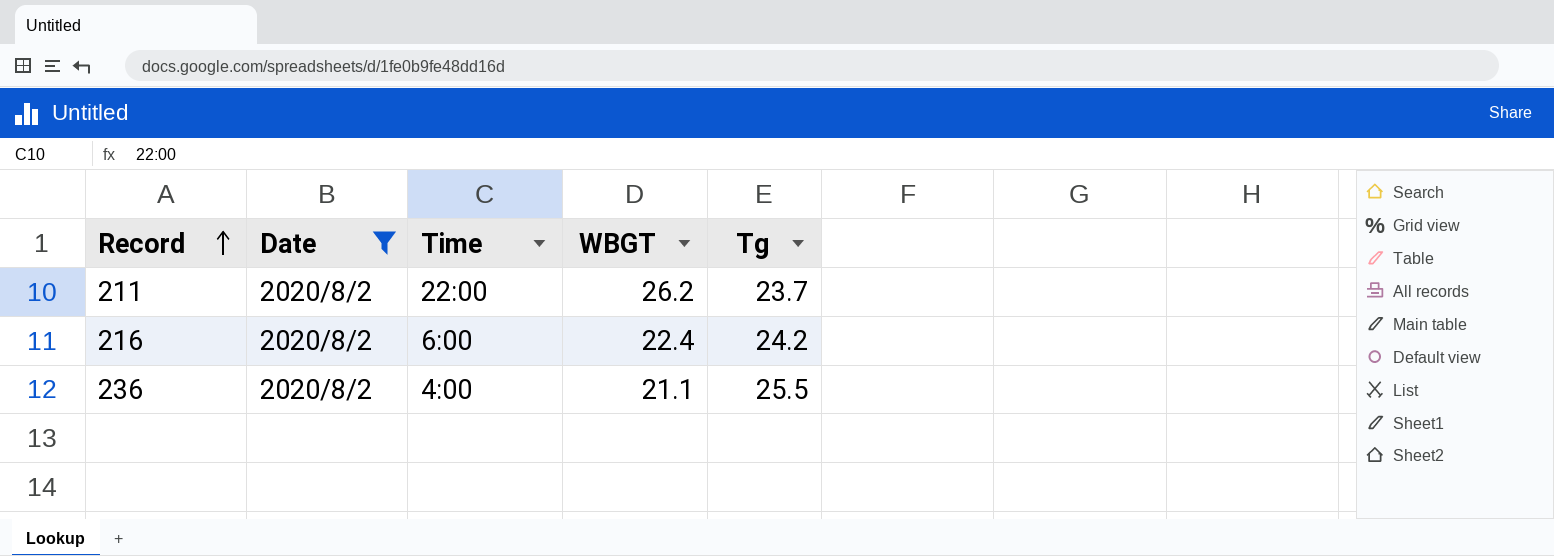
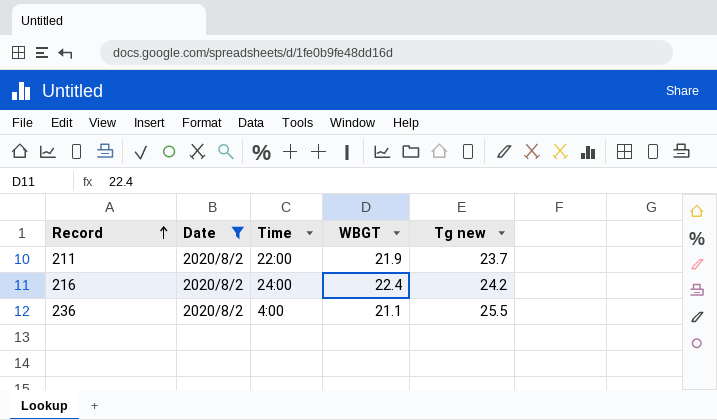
column name: Tg -> Tg new
211 | WBGT: 26.2 -> 21.9
216 | Time: 6:00 -> 24:00

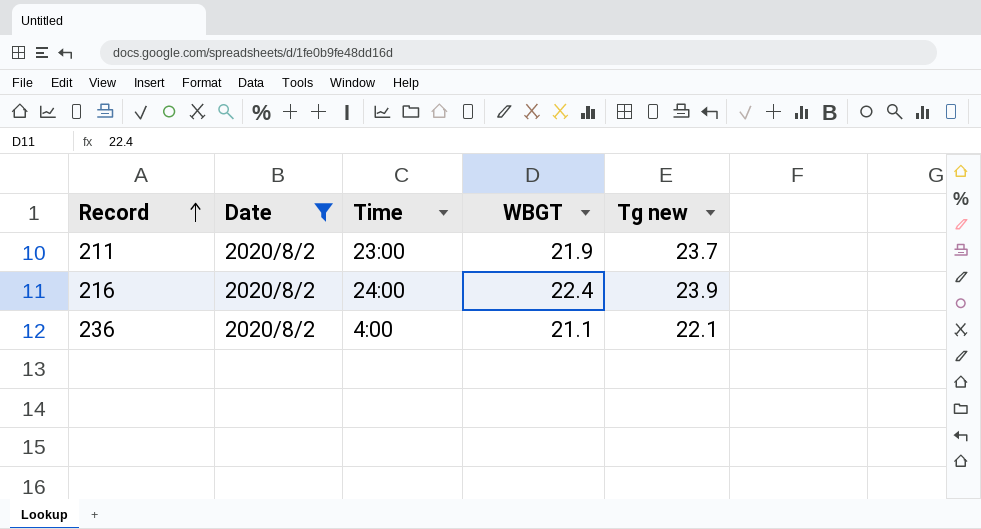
211 | Time: 22:00 -> 23:00
216 | Tg new: 24.2 -> 23.9
236 | Tg new: 25.5 -> 22.1

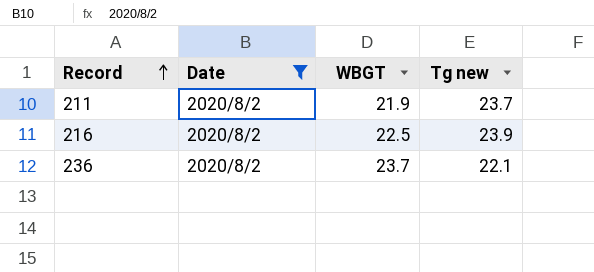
column Time | position: 3 -> none
216 | WBGT: 22.4 -> 22.5
236 | WBGT: 21.1 -> 23.7

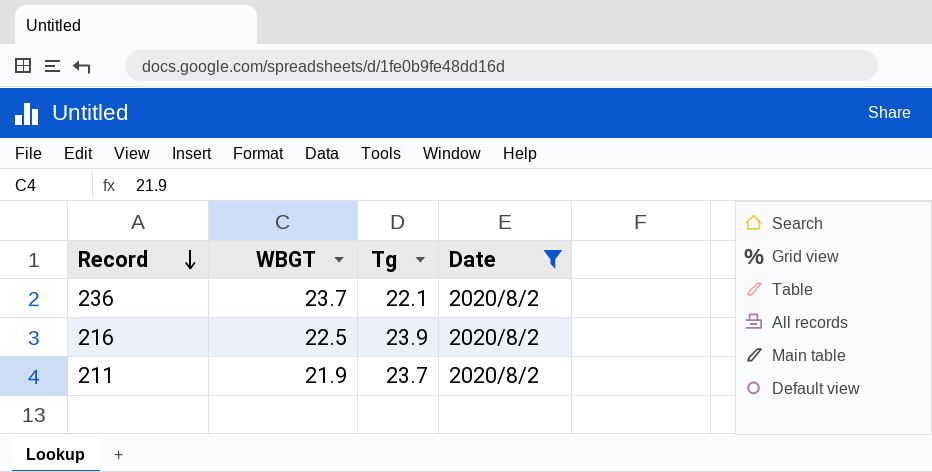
row order: Record ascending -> Record descending
column name: Tg new -> Tg
column Date | position: 2 -> 4

